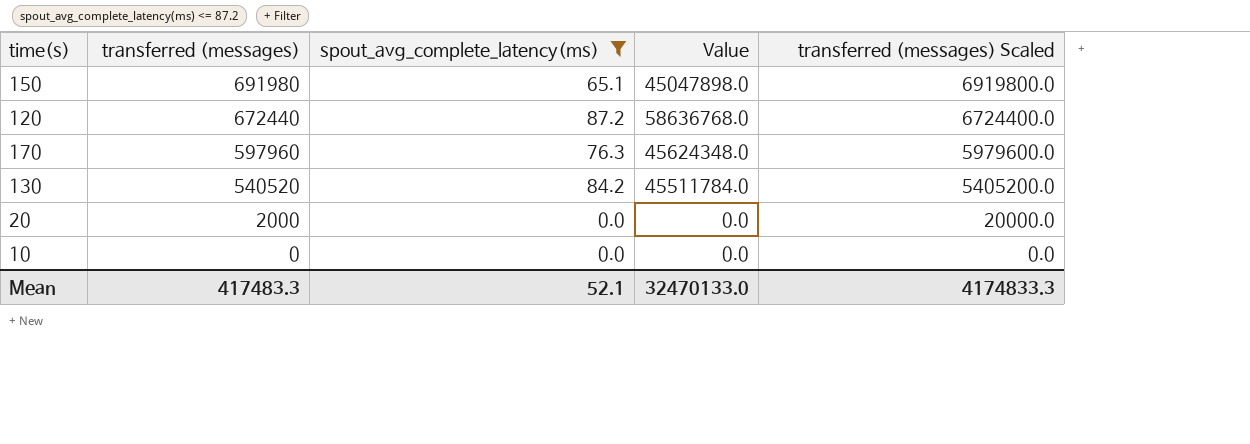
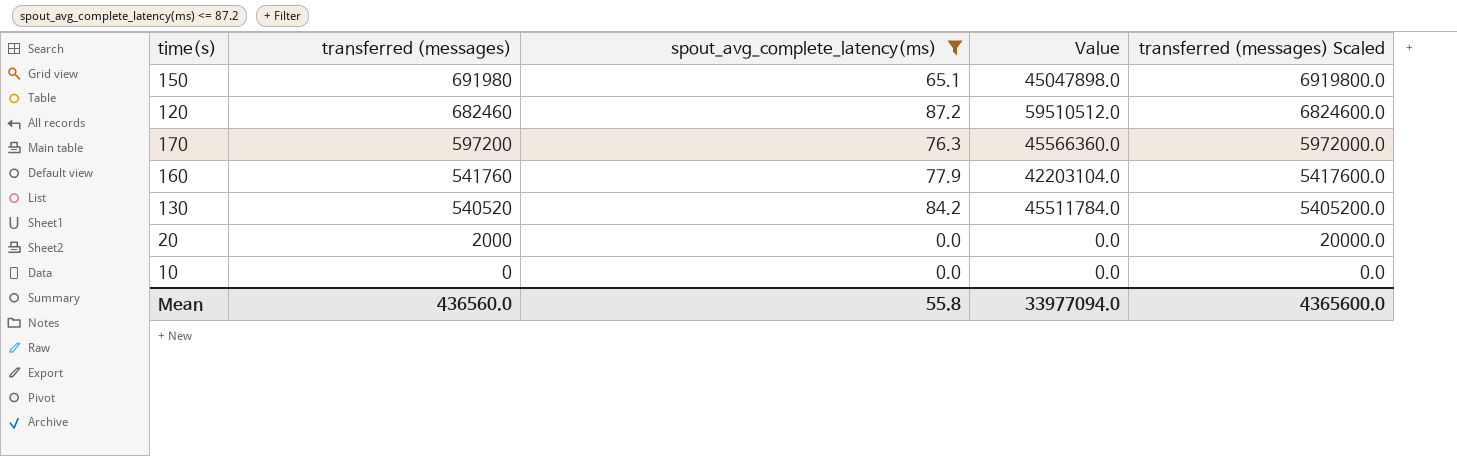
120 | transferred (messages): 672440 -> 682460
120 | Value: 58636768.0 -> 59510512.0
120 | transferred (messages) Scaled: 6724400.0 -> 6824600.0
170 | transferred (messages): 597960 -> 597200
170 | Value: 45624348.0 -> 45566360.0
170 | transferred (messages) Scaled: 5979600.0 -> 5972000.0
row 160: none -> 541760 | 77.9 | 42203104.0 | 5417600.0
Mean | transferred (messages): 417483.3 -> 436560.0
Mean | spout_avg_complete_latency(ms): 52.1 -> 55.8
Mean | Value: 32470133.0 -> 33977094.0
Mean | transferred (messages) Scaled: 4174833.3 -> 4365600.0

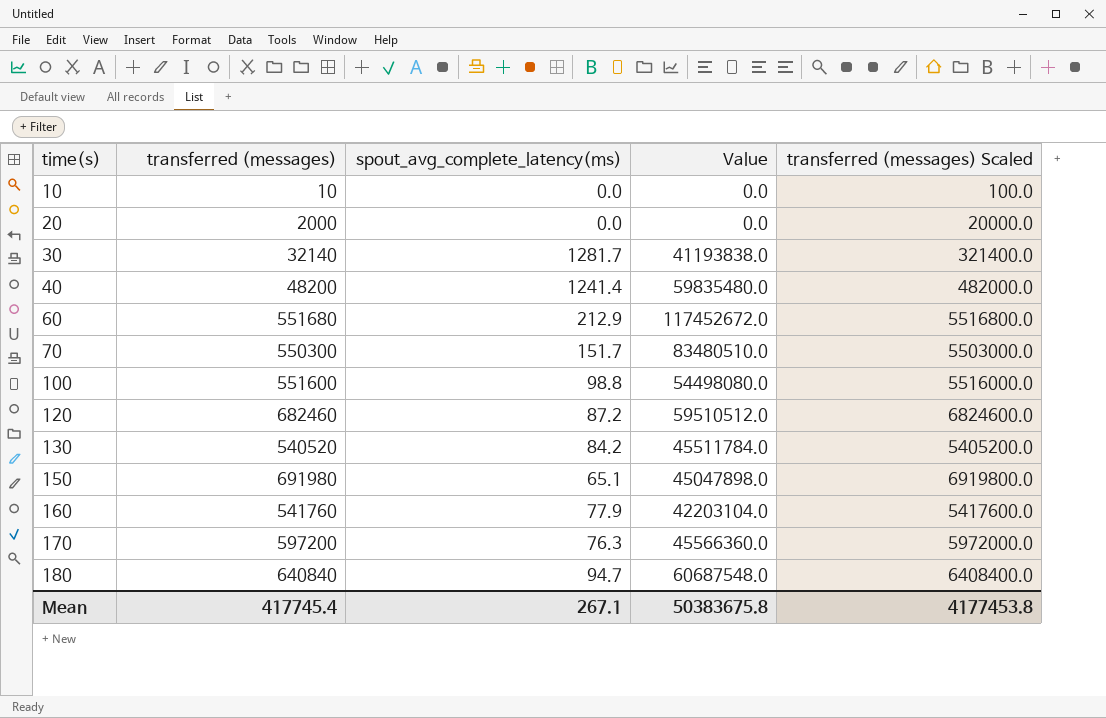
filter: spout_avg_complete_latency(ms) <= 87.2 -> none
row order: transferred (messages) descending -> time(s) ascending
10 | transferred (messages): 0 -> 10
10 | transferred (messages) Scaled: 0.0 -> 100.0
Mean | transferred (messages): 436560.0 -> 417745.4
Mean | spout_avg_complete_latency(ms): 55.8 -> 267.1
Mean | Value: 33977094.0 -> 50383675.8
Mean | transferred (messages) Scaled: 4365600.0 -> 4177453.8

